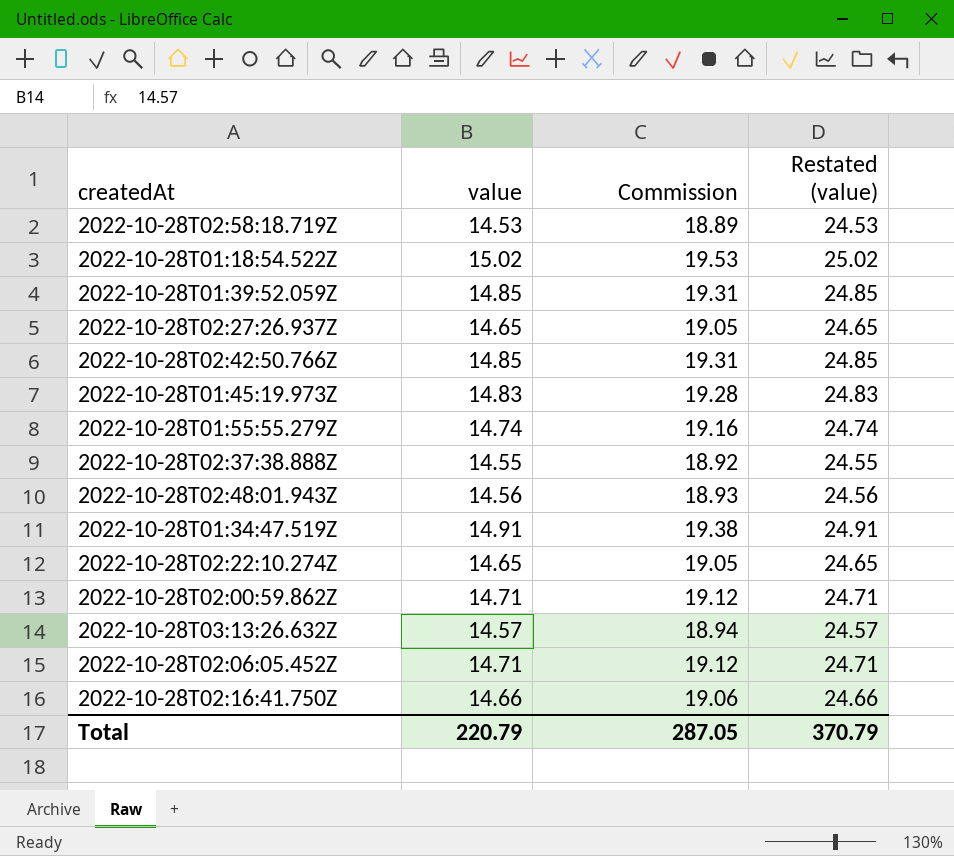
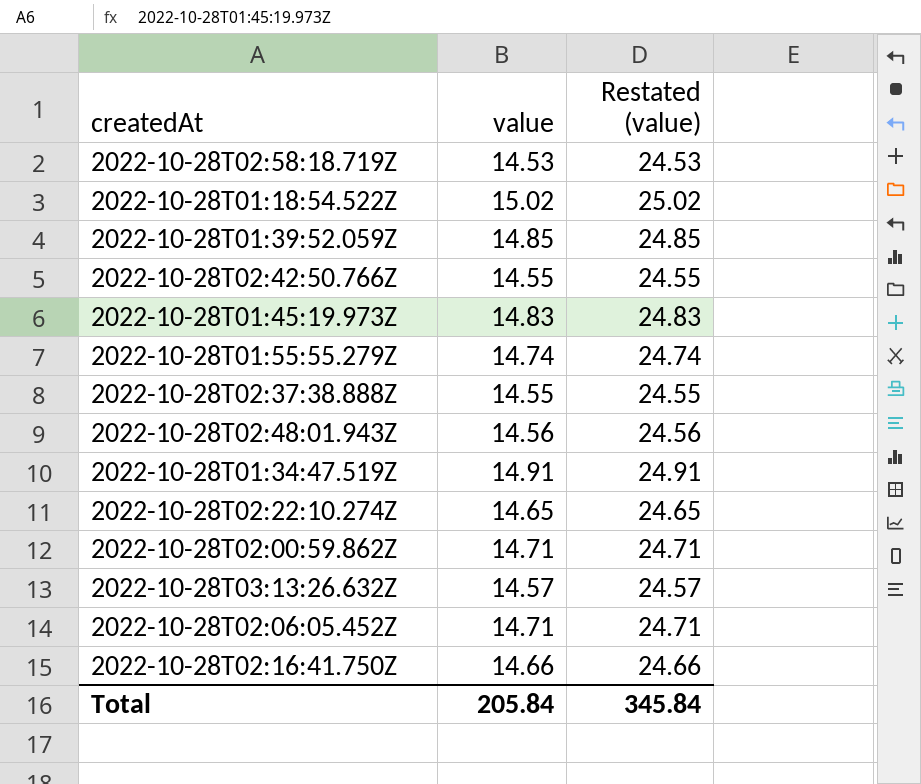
column Commission | formula: [value] * 1.3 -> none
row 2022-10-28T02:27:26.937Z: 14.65 | 19.05 | 24.65 -> none
2022-10-28T02:42:50.766Z | value: 14.85 -> 14.55
2022-10-28T02:42:50.766Z | Restated (value): 24.85 -> 24.55
Total | value: 220.79 -> 205.84
Total | Restated (value): 370.79 -> 345.84

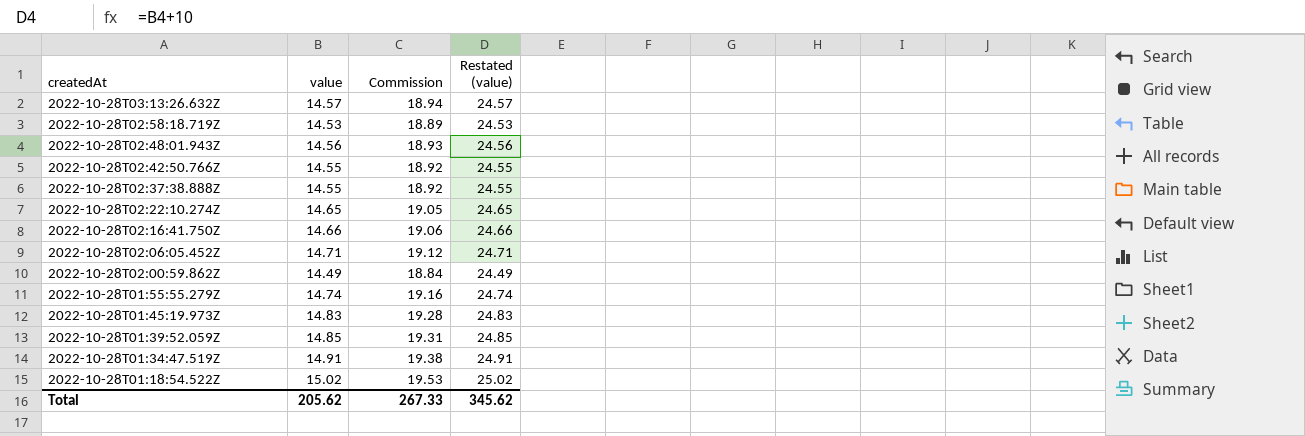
row order: none -> createdAt descending
column Commission | formula: none -> [value] * 1.3
2022-10-28T02:00:59.862Z | value: 14.71 -> 14.49
2022-10-28T02:00:59.862Z | Restated (value): 24.71 -> 24.49
Total | value: 205.84 -> 205.62
Total | Restated (value): 345.84 -> 345.62

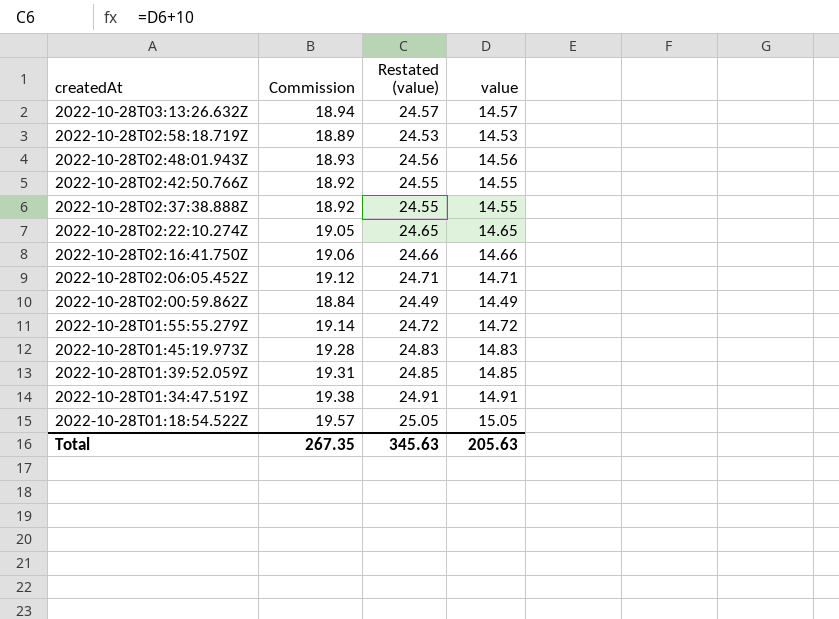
column value | position: 2 -> 4
2022-10-28T01:55:55.279Z | Commission: 19.16 -> 19.14
2022-10-28T01:55:55.279Z | Restated (value): 24.74 -> 24.72
2022-10-28T01:55:55.279Z | value: 14.74 -> 14.72
2022-10-28T01:18:54.522Z | Commission: 19.53 -> 19.57
2022-10-28T01:18:54.522Z | Restated (value): 25.02 -> 25.05
2022-10-28T01:18:54.522Z | value: 15.02 -> 15.05
Total | Commission: 267.33 -> 267.35
Total | Restated (value): 345.62 -> 345.63
Total | value: 205.62 -> 205.63

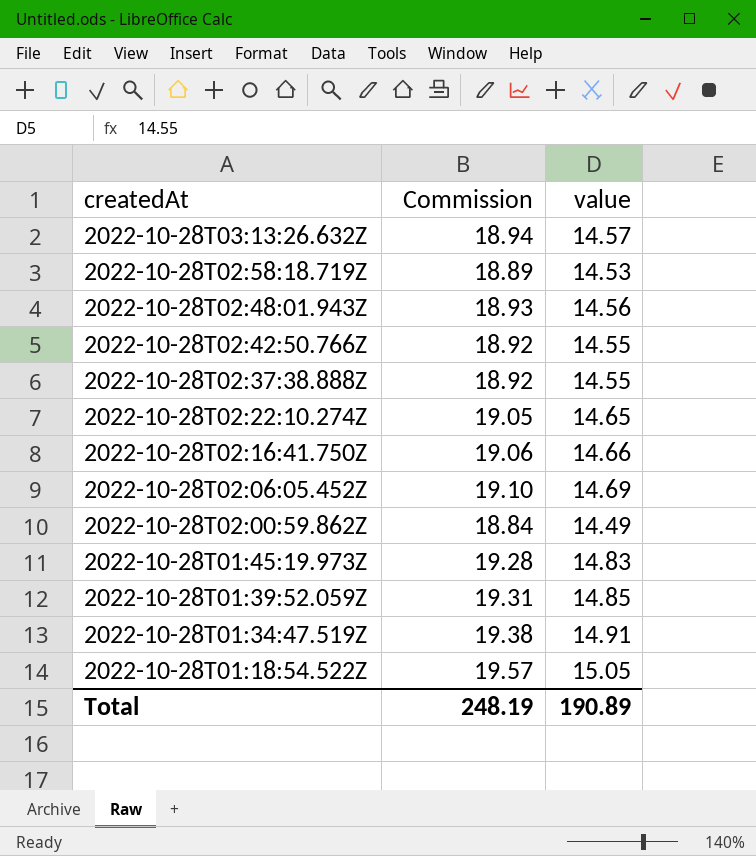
column Restated (value) | formula: [value] + 10 -> none
row 2022-10-28T01:55:55.279Z: 19.14 | 24.72 | 14.72 -> none
2022-10-28T02:06:05.452Z | Commission: 19.12 -> 19.10
2022-10-28T02:06:05.452Z | value: 14.71 -> 14.69
Total | Commission: 267.35 -> 248.19
Total | value: 205.63 -> 190.89

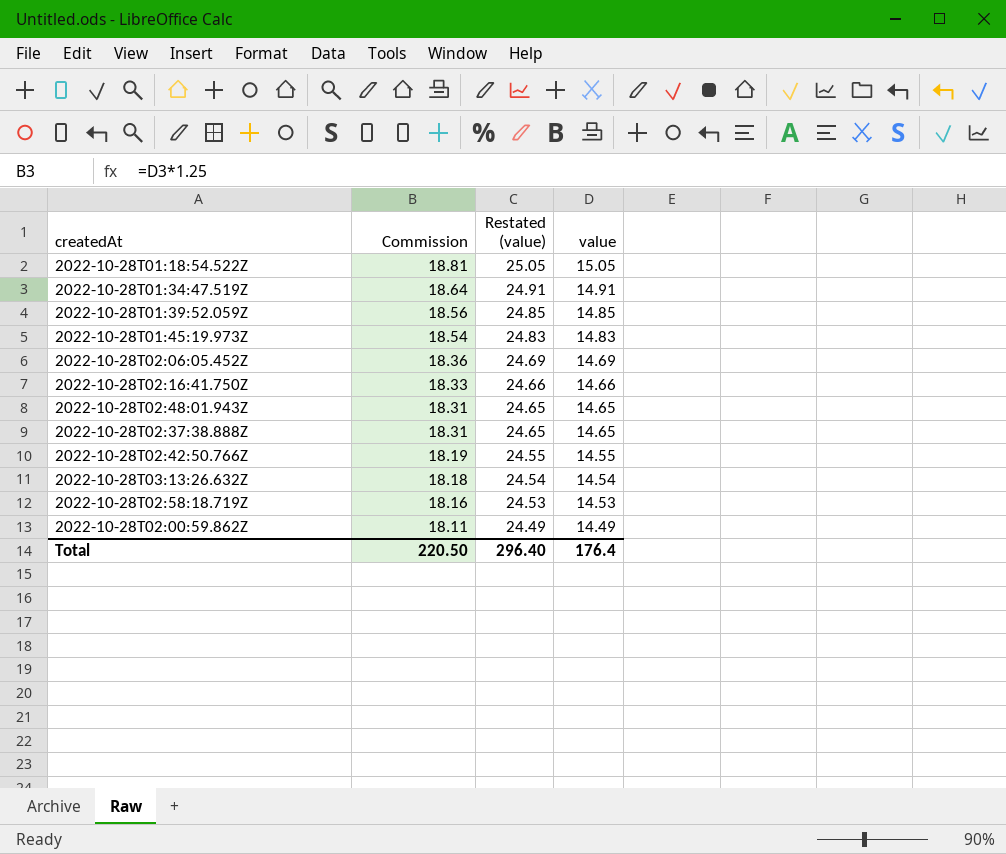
row order: createdAt descending -> Commission descending
column Commission | formula: [value] * 1.3 -> [value] * 1.25
column Restated (value) | formula: none -> [value] + 10
row 2022-10-28T02:22:10.274Z: 19.05 | 14.65 -> none
2022-10-28T02:48:01.943Z | value: 14.56 -> 14.65
2022-10-28T02:37:38.888Z | value: 14.55 -> 14.65
2022-10-28T03:13:26.632Z | value: 14.57 -> 14.54
Total | Commission: 248.19 -> 220.50
Total | value: 190.89 -> 176.4

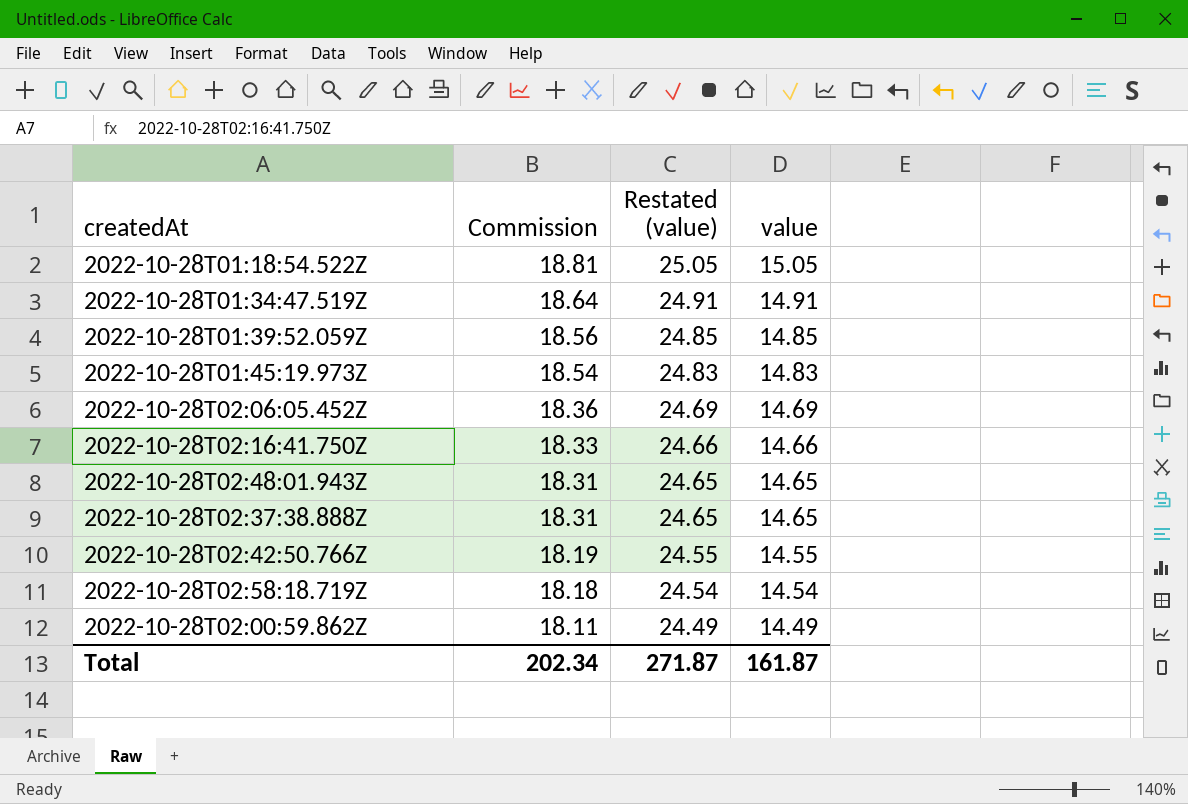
row 2022-10-28T03:13:26.632Z: 18.18 | 24.54 | 14.54 -> none
2022-10-28T02:58:18.719Z | Commission: 18.16 -> 18.18
2022-10-28T02:58:18.719Z | Restated (value): 24.53 -> 24.54
2022-10-28T02:58:18.719Z | value: 14.53 -> 14.54
Total | Commission: 220.50 -> 202.34
Total | Restated (value): 296.40 -> 271.87
Total | value: 176.4 -> 161.87

